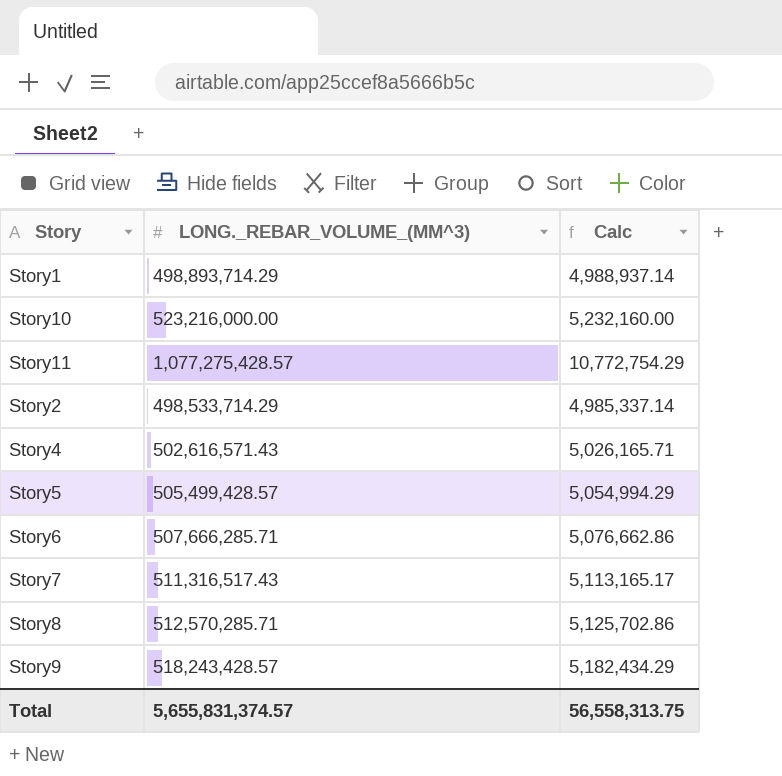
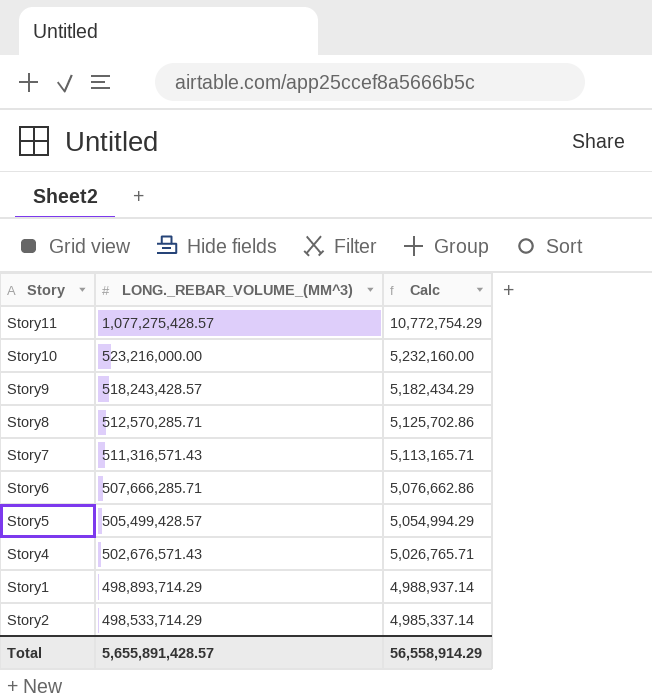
row order: none -> LONG._REBAR_VOLUME_(MM^3) descending
Story7 | LONG._REBAR_VOLUME_(MM^3): 511,316,517.43 -> 511,316,571.43
Story7 | Calc: 5,113,165.17 -> 5,113,165.71
Story4 | LONG._REBAR_VOLUME_(MM^3): 502,616,571.43 -> 502,676,571.43
Story4 | Calc: 5,026,165.71 -> 5,026,765.71
Total | LONG._REBAR_VOLUME_(MM^3): 5,655,831,374.57 -> 5,655,891,428.57
Total | Calc: 56,558,313.75 -> 56,558,914.29

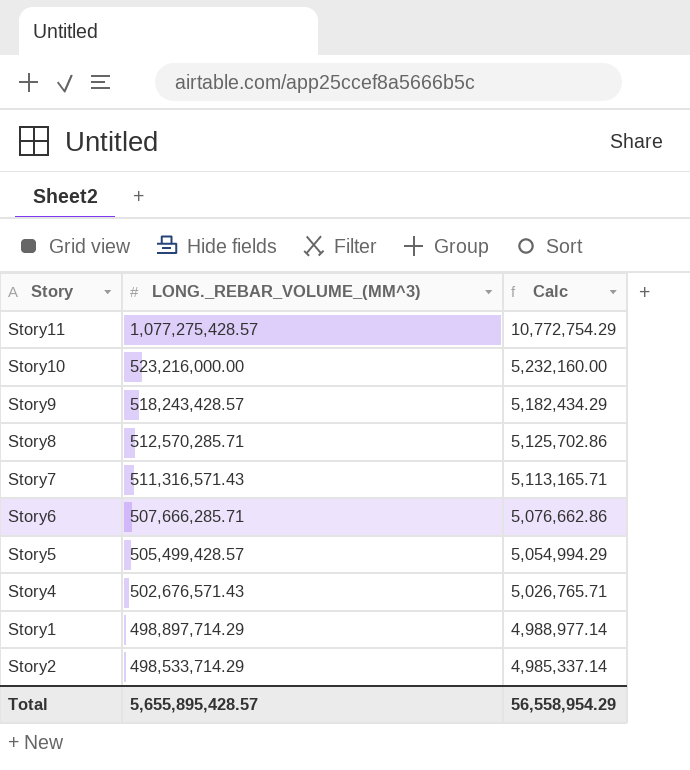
Story1 | LONG._REBAR_VOLUME_(MM^3): 498,893,714.29 -> 498,897,714.29
Story1 | Calc: 4,988,937.14 -> 4,988,977.14
Total | LONG._REBAR_VOLUME_(MM^3): 5,655,891,428.57 -> 5,655,895,428.57
Total | Calc: 56,558,914.29 -> 56,558,954.29

